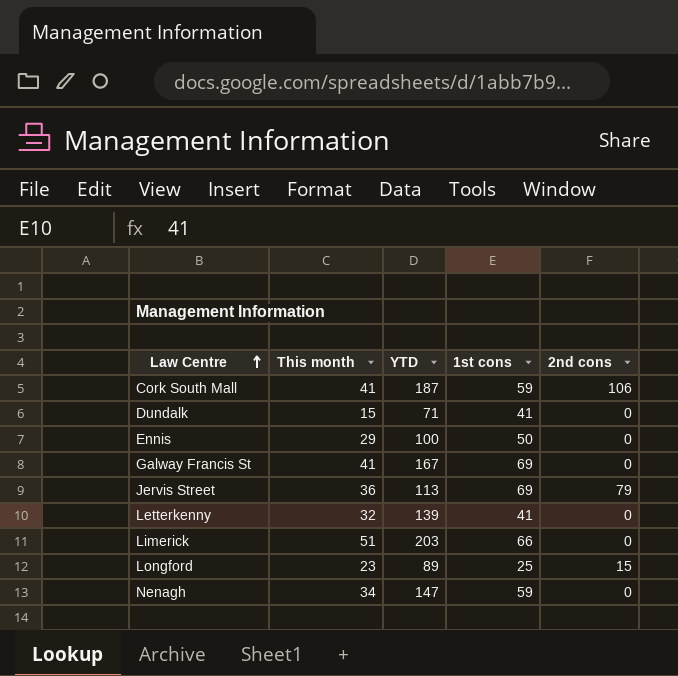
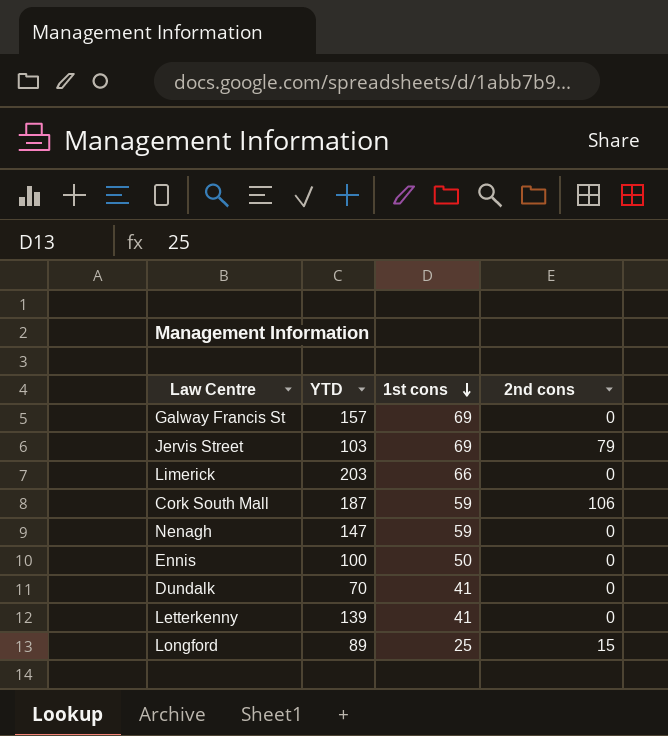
row order: Law Centre ascending -> 1st cons descending
column This month | position: 2 -> none
Galway Francis St | YTD: 167 -> 157
Jervis Street | YTD: 113 -> 103
Dundalk | YTD: 71 -> 70

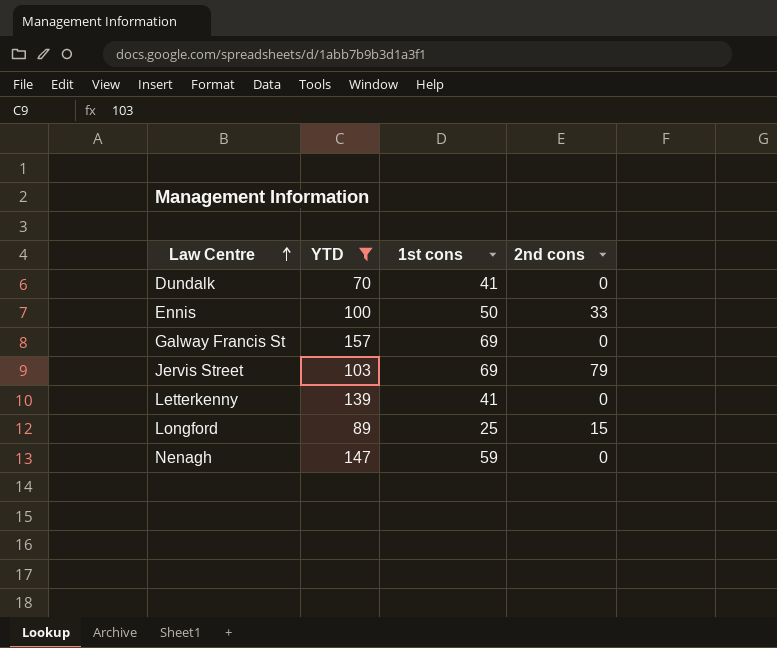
filter: none -> YTD <= 157
row order: 1st cons descending -> Law Centre ascending
Ennis | 2nd cons: 0 -> 33

